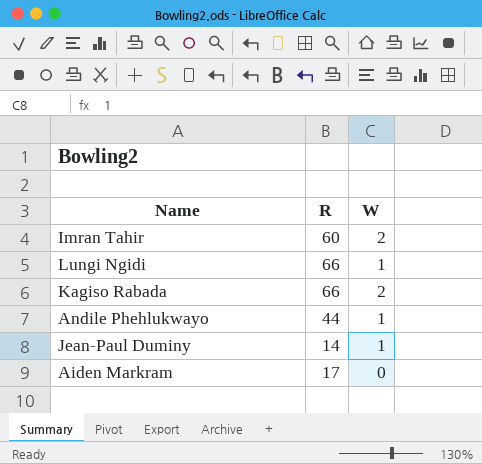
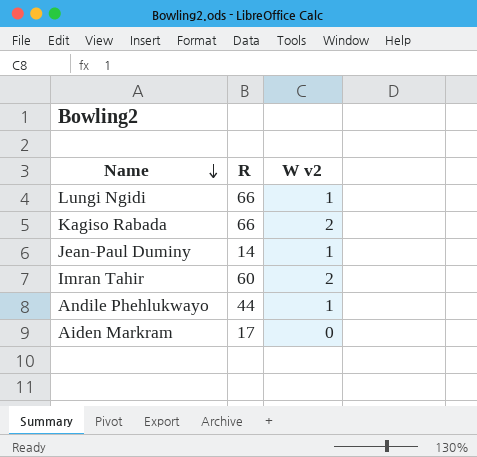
row order: none -> Name descending
column name: W -> W v2

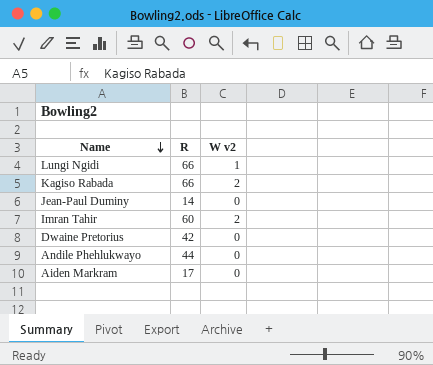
Jean-Paul Duminy | W v2: 1 -> 0
row Dwaine Pretorius: none -> 42 | 0
Andile Phehlukwayo | W v2: 1 -> 0

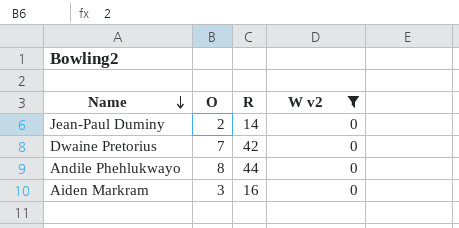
filter: none -> W v2 = 0
column O | position: none -> 2
Aiden Markram | R: 17 -> 16

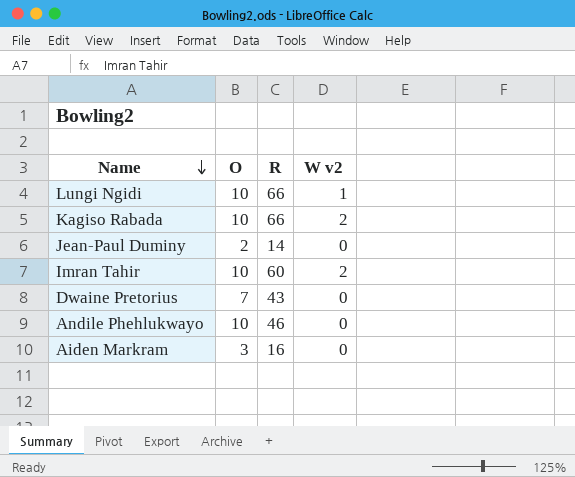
filter: W v2 = 0 -> none
Dwaine Pretorius | R: 42 -> 43
Andile Phehlukwayo | O: 8 -> 10
Andile Phehlukwayo | R: 44 -> 46

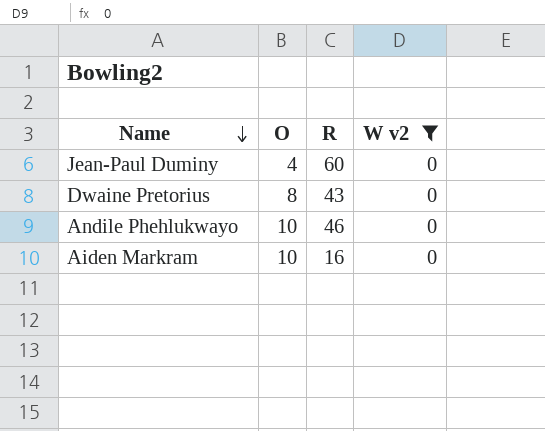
filter: none -> W v2 = 0
Jean-Paul Duminy | O: 2 -> 4
Jean-Paul Duminy | R: 14 -> 60
Dwaine Pretorius | O: 7 -> 8
Aiden Markram | O: 3 -> 10

